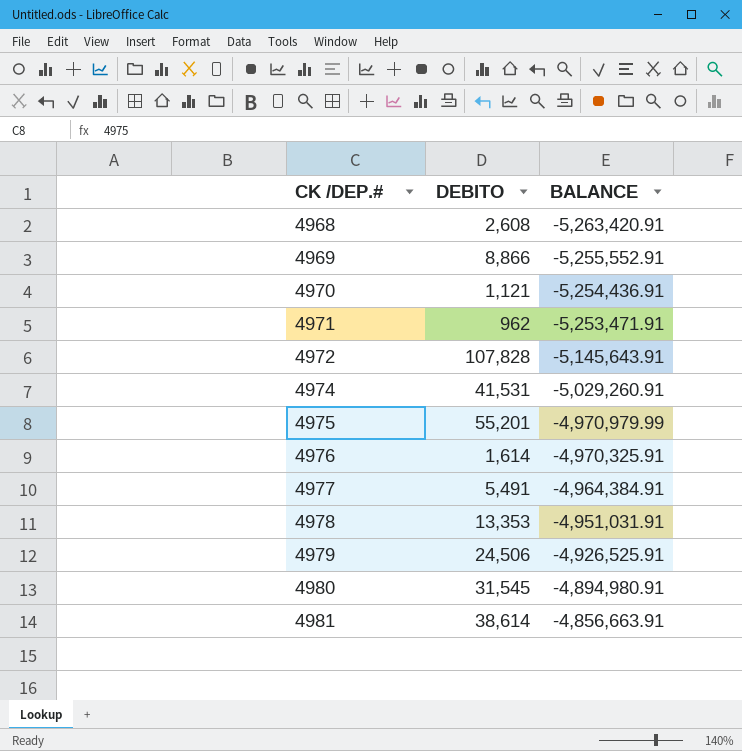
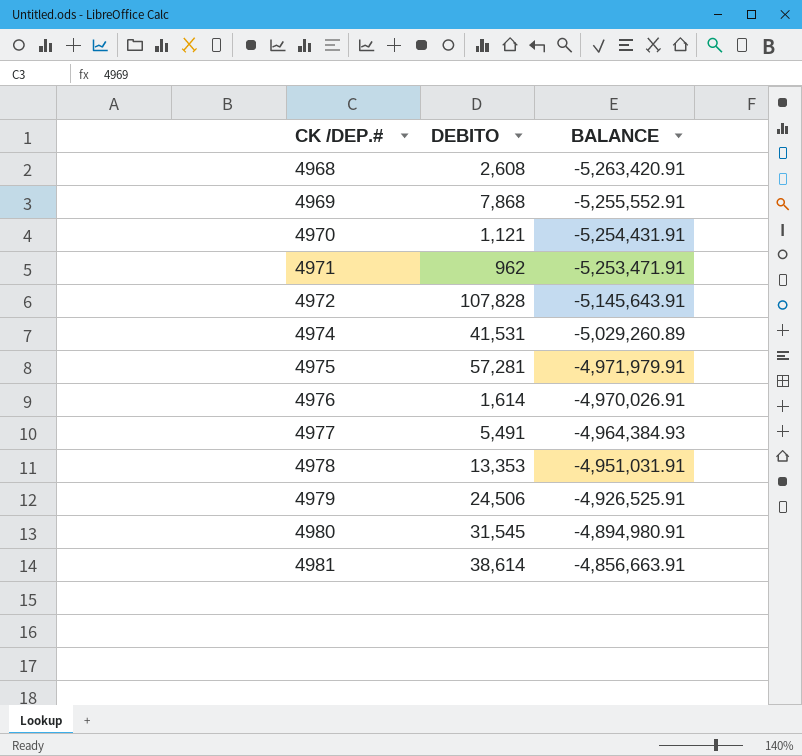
4969 | DEBITO: 8,866 -> 7,868
4970 | BALANCE: -5,254,436.91 -> -5,254,431.91
4974 | BALANCE: -5,029,260.91 -> -5,029,260.89
4975 | DEBITO: 55,201 -> 57,281
4975 | BALANCE: -4,970,979.99 -> -4,971,979.91
4976 | BALANCE: -4,970,325.91 -> -4,970,026.91
4977 | BALANCE: -4,964,384.91 -> -4,964,384.93

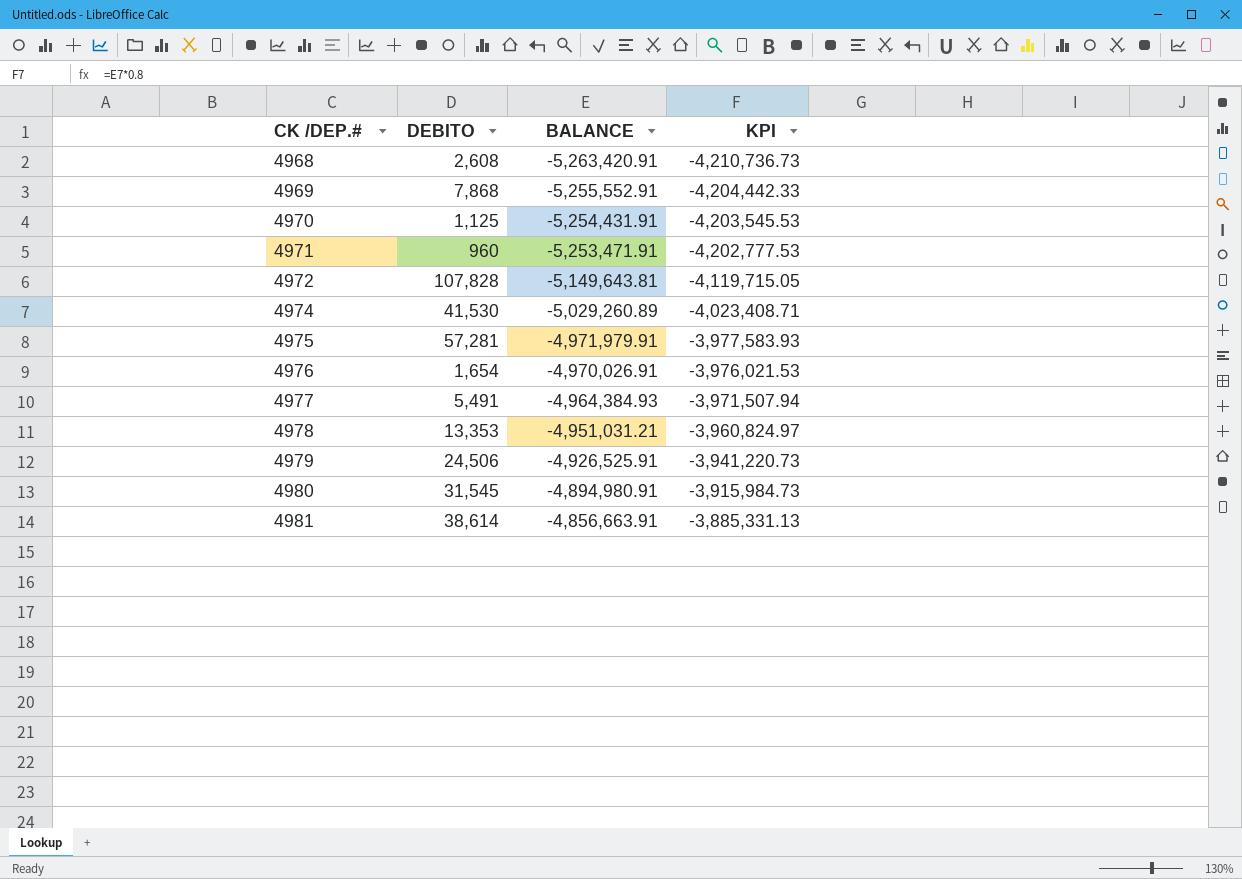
column KPI | formula: none -> [BALANCE] * 0.8
4970 | DEBITO: 1,121 -> 1,125
4971 | DEBITO: 962 -> 960
4972 | BALANCE: -5,145,643.91 -> -5,149,643.81
4974 | DEBITO: 41,531 -> 41,530
4976 | DEBITO: 1,614 -> 1,654
4978 | BALANCE: -4,951,031.91 -> -4,951,031.21

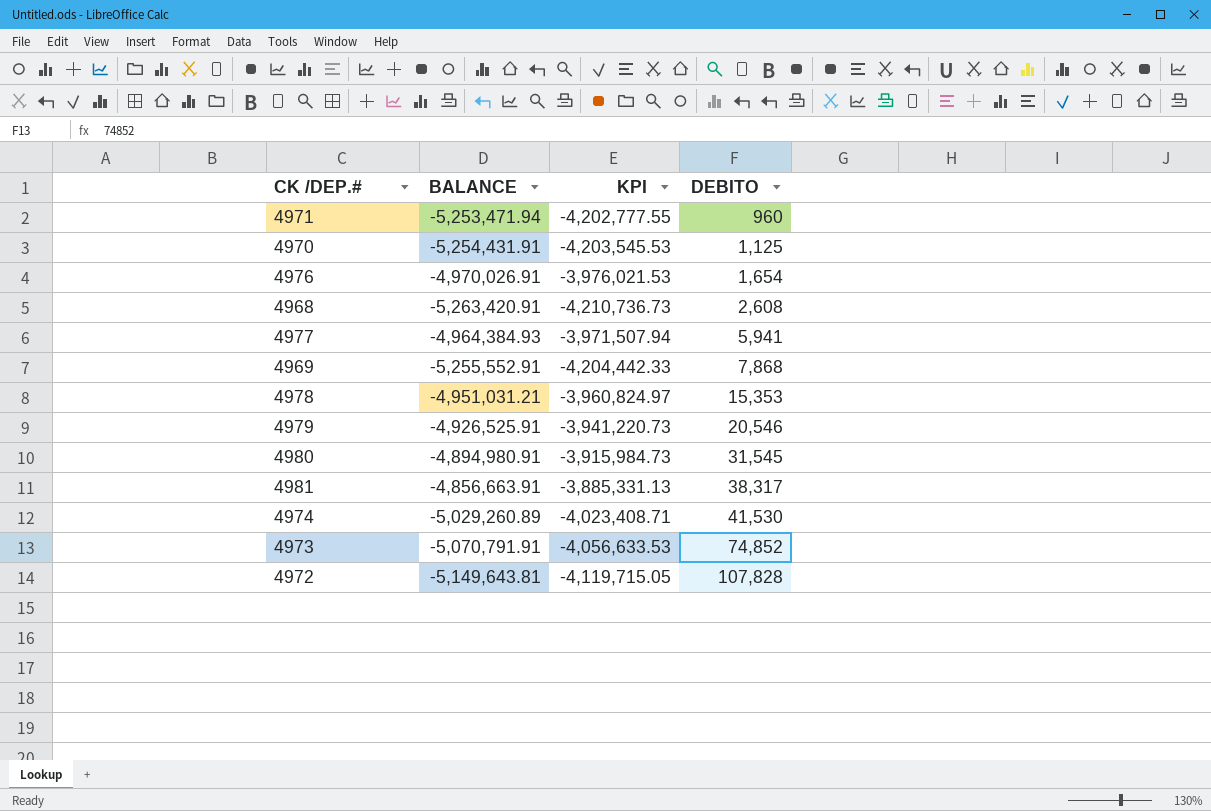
row order: CK /DEP.# ascending -> DEBITO ascending
column DEBITO | position: 2 -> 4
row 4975: 57,281 | -4,971,979.91 | -3,977,583.93 -> none
4971 | BALANCE: -5,253,471.91 -> -5,253,471.94
4971 | KPI: -4,202,777.53 -> -4,202,777.55
4977 | DEBITO: 5,491 -> 5,941
4978 | DEBITO: 13,353 -> 15,353
4979 | DEBITO: 24,506 -> 20,546
4981 | DEBITO: 38,614 -> 38,317
row 4973: none -> -5,070,791.91 | -4,056,633.53 | 74,852

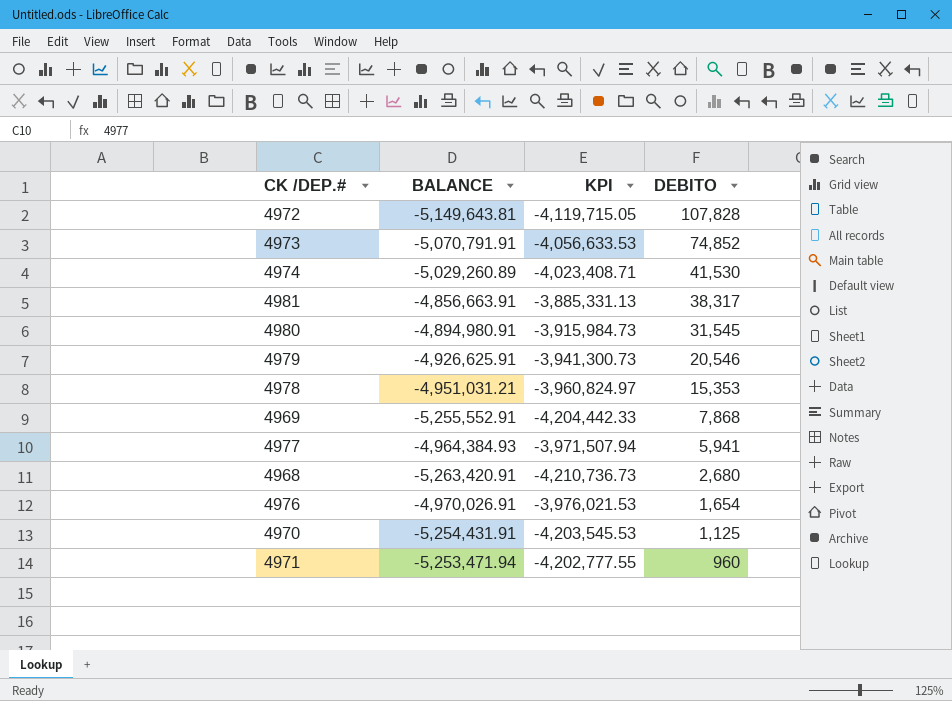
row order: DEBITO ascending -> DEBITO descending
4979 | BALANCE: -4,926,525.91 -> -4,926,625.91
4979 | KPI: -3,941,220.73 -> -3,941,300.73
4968 | DEBITO: 2,608 -> 2,680

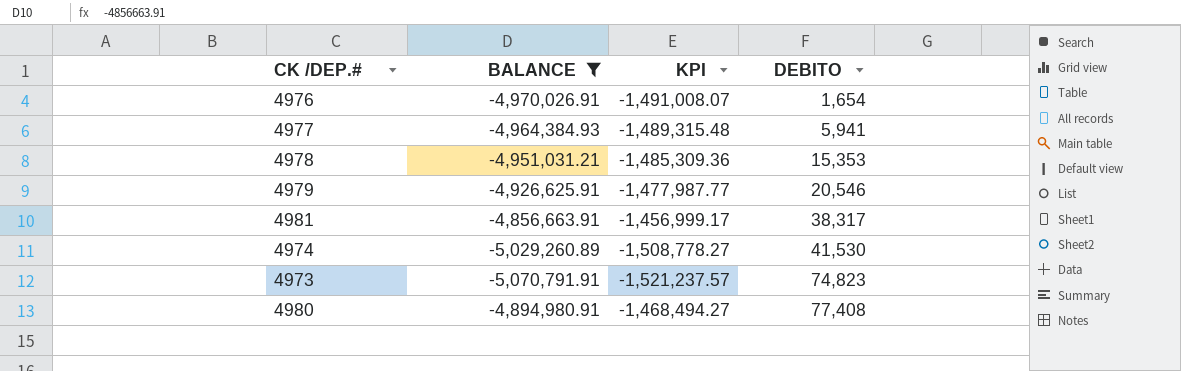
filter: none -> BALANCE >= -5,070,791.91
row order: DEBITO descending -> DEBITO ascending
column KPI | formula: [BALANCE] * 0.8 -> [BALANCE] * 0.3
4973 | DEBITO: 74,852 -> 74,823
4980 | DEBITO: 31,545 -> 77,408

